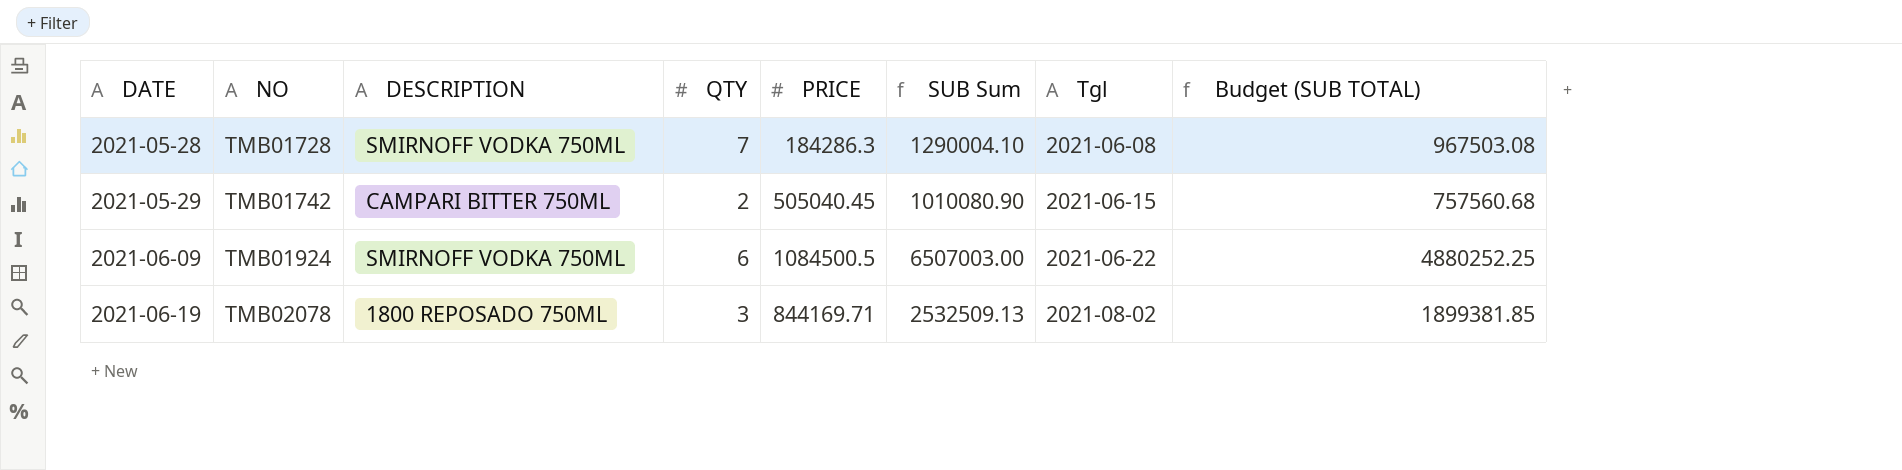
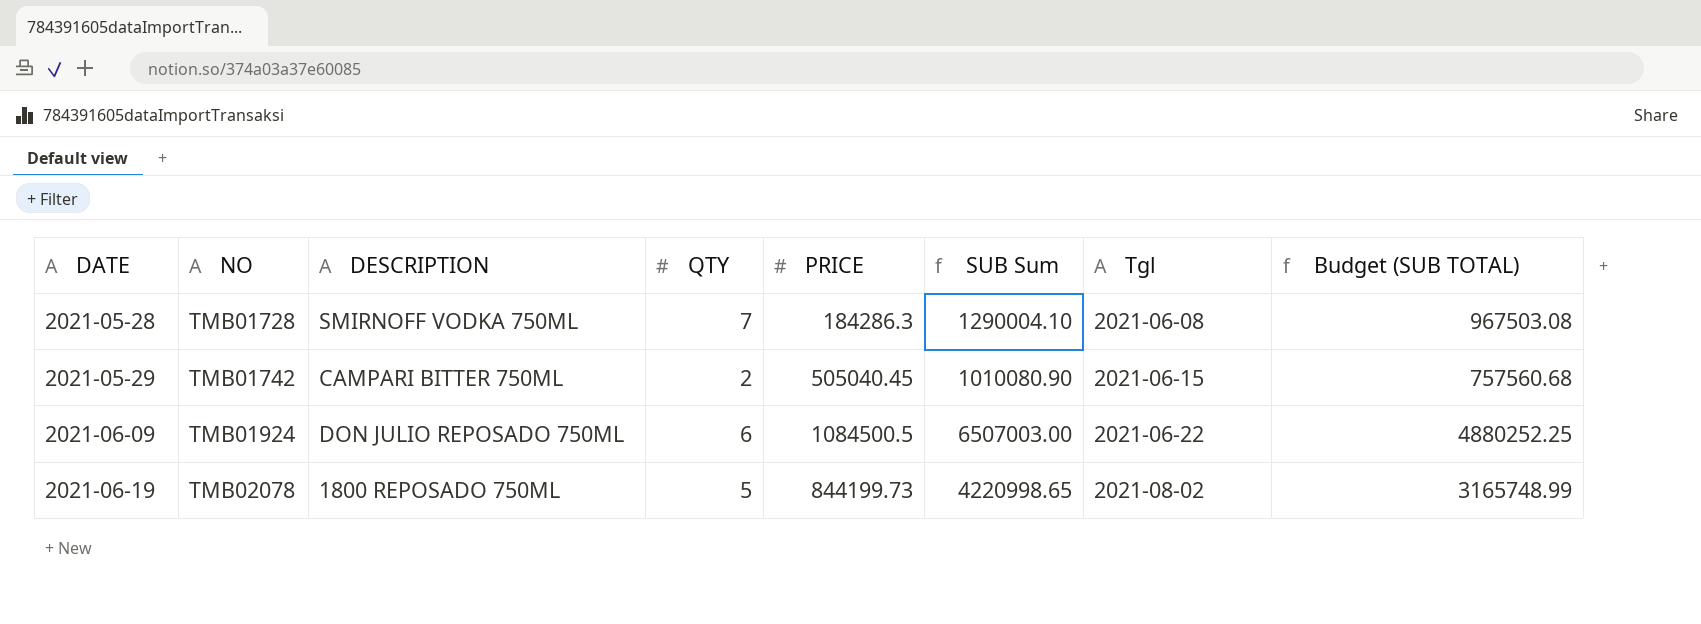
2021-06-09 | DESCRIPTION: SMIRNOFF VODKA 750ML -> DON JULIO REPOSADO 750ML
2021-06-19 | QTY: 3 -> 5
2021-06-19 | PRICE: 844169.71 -> 844199.73
2021-06-19 | SUB Sum: 2532509.13 -> 4220998.65
2021-06-19 | Budget (SUB TOTAL): 1899381.85 -> 3165748.99

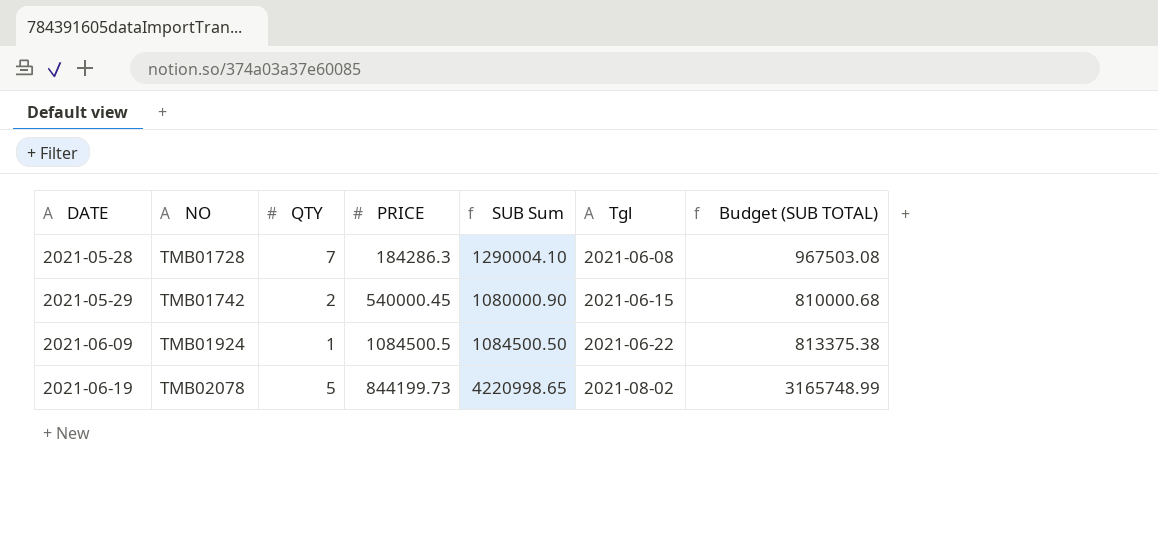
column DESCRIPTION | position: 3 -> none
2021-05-29 | PRICE: 505040.45 -> 540000.45
2021-05-29 | SUB Sum: 1010080.90 -> 1080000.90
2021-05-29 | Budget (SUB TOTAL): 757560.68 -> 810000.68
2021-06-09 | QTY: 6 -> 1
2021-06-09 | SUB Sum: 6507003.00 -> 1084500.50
2021-06-09 | Budget (SUB TOTAL): 4880252.25 -> 813375.38

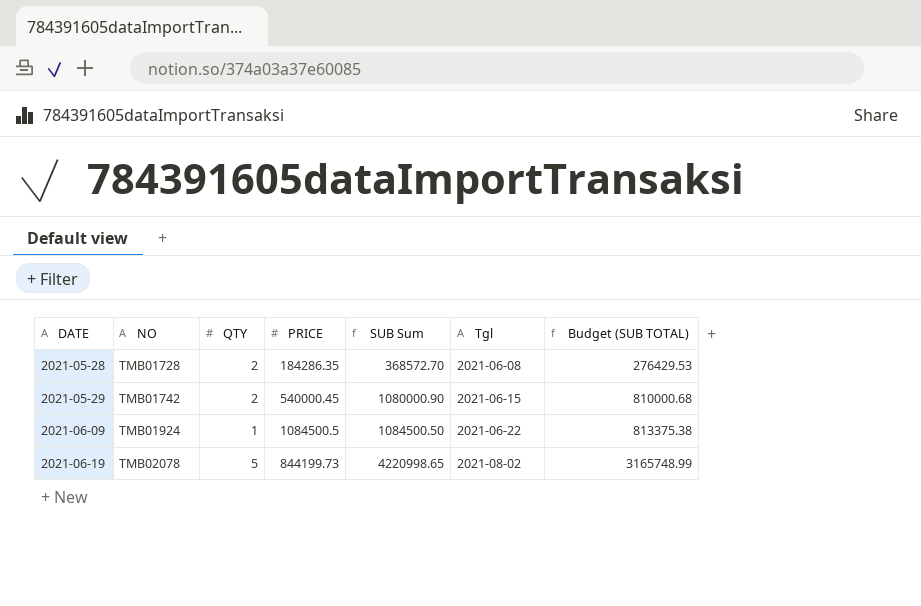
2021-05-28 | QTY: 7 -> 2
2021-05-28 | PRICE: 184286.3 -> 184286.35
2021-05-28 | SUB Sum: 1290004.10 -> 368572.70
2021-05-28 | Budget (SUB TOTAL): 967503.08 -> 276429.53

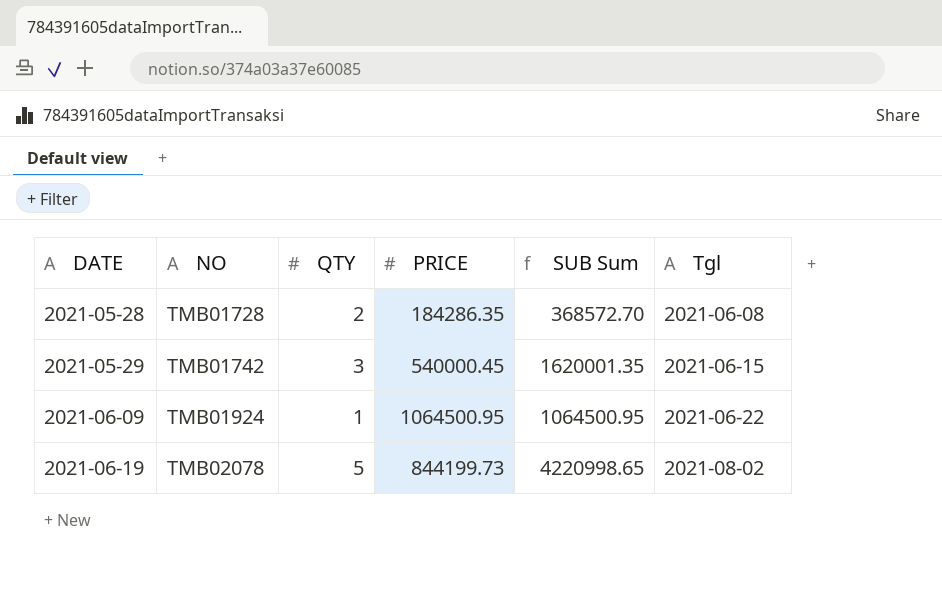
column Budget (SUB TOTAL) | formula: [SUB Sum] * 0.75 -> none
2021-05-29 | QTY: 2 -> 3
2021-05-29 | SUB Sum: 1080000.90 -> 1620001.35
2021-06-09 | PRICE: 1084500.5 -> 1064500.95
2021-06-09 | SUB Sum: 1084500.50 -> 1064500.95

